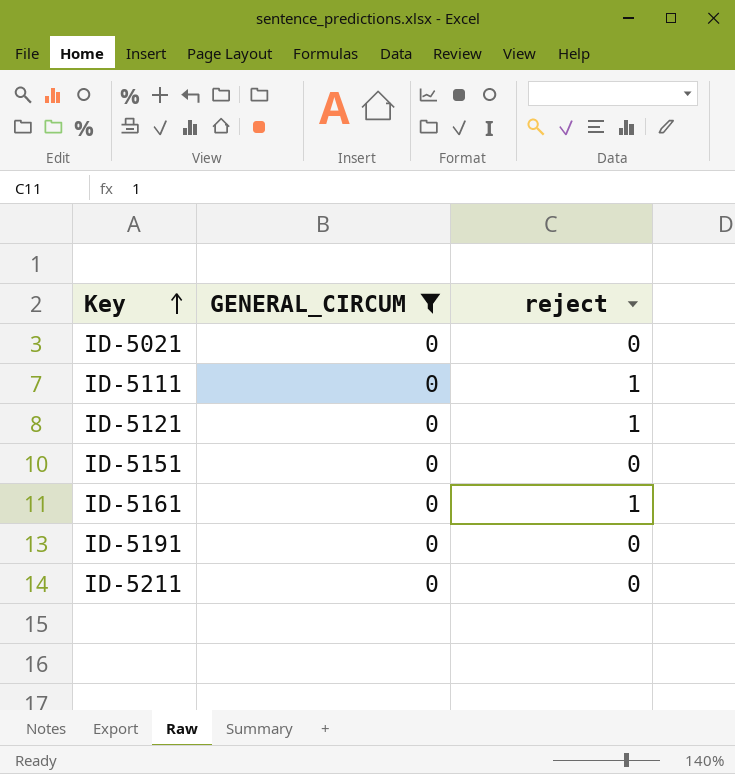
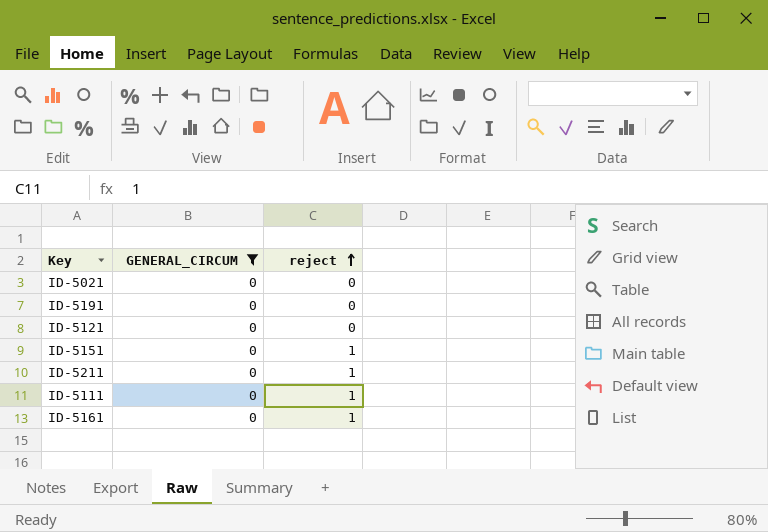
row order: Key ascending -> reject ascending
ID-5121 | reject: 1 -> 0
ID-5151 | reject: 0 -> 1
ID-5211 | reject: 0 -> 1

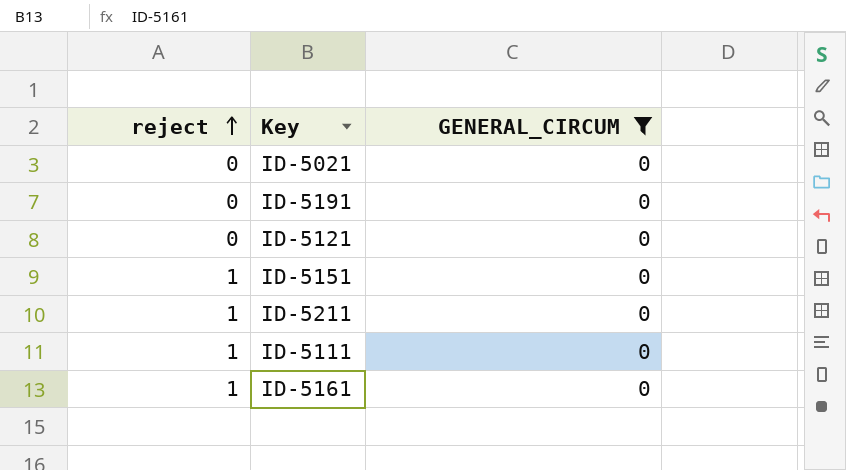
column reject | position: 3 -> 1

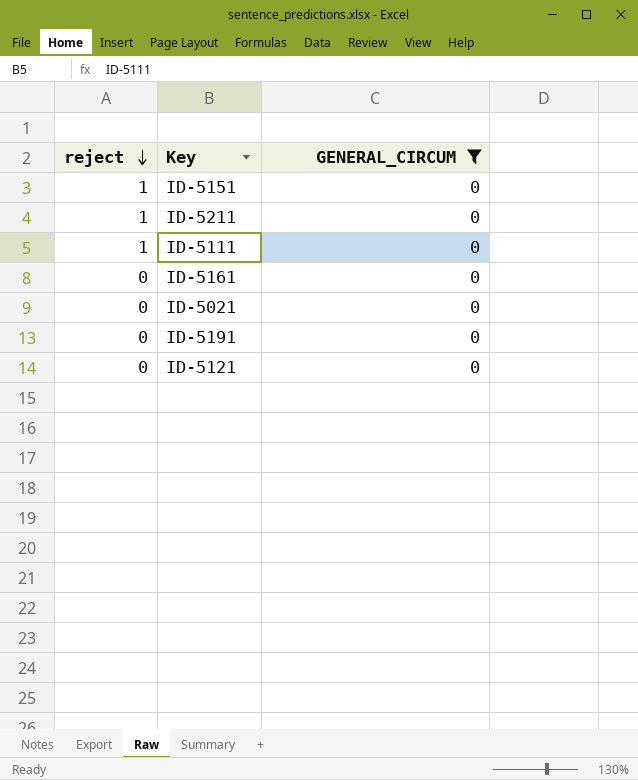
row order: reject ascending -> reject descending
ID-5161 | reject: 1 -> 0

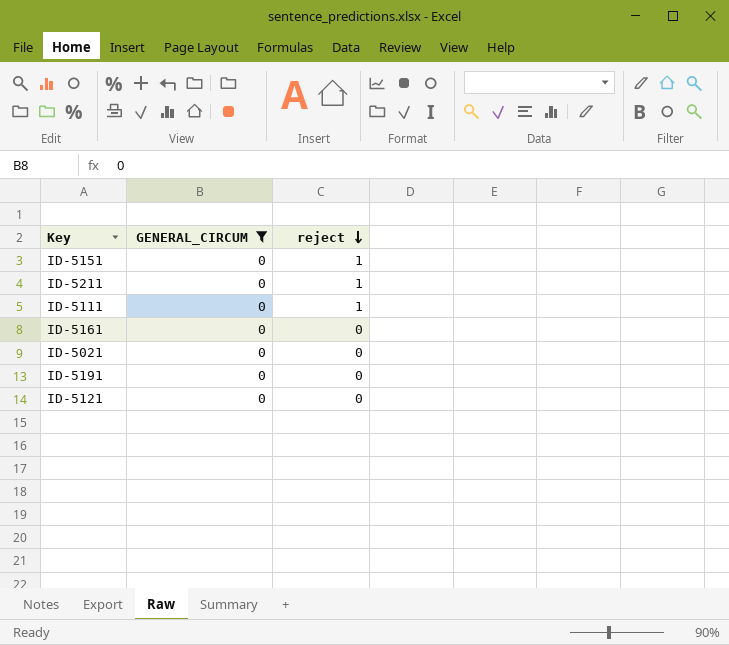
column reject | position: 1 -> 3

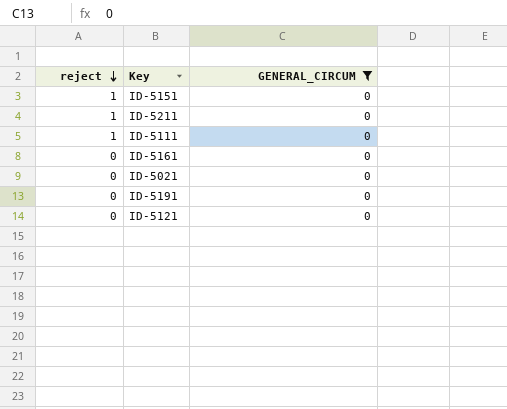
column reject | position: 3 -> 1

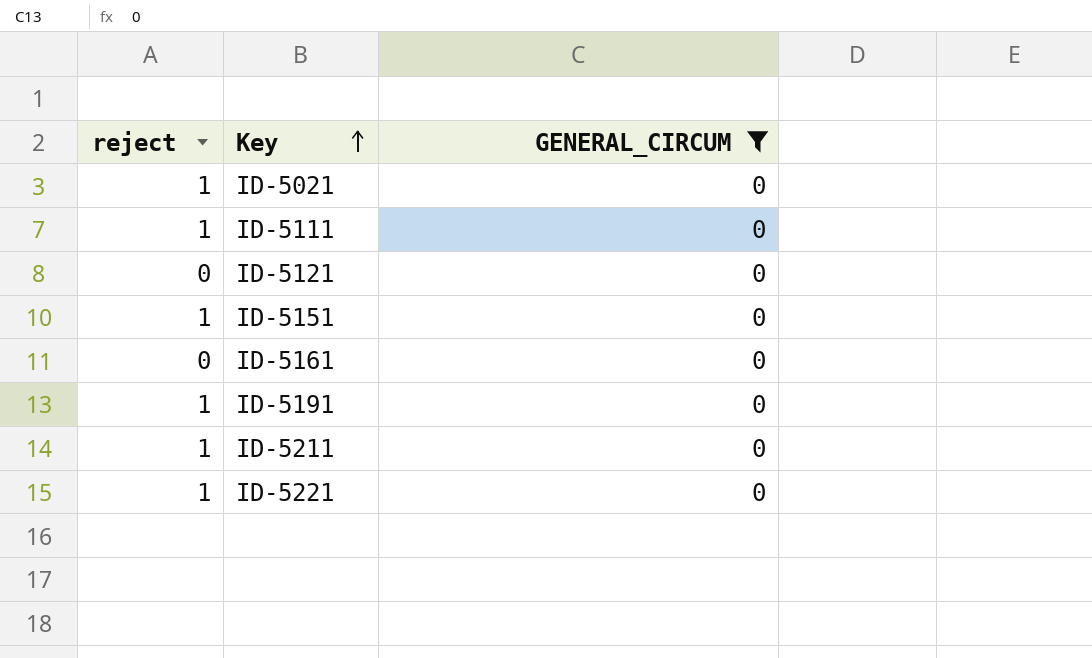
row order: reject descending -> Key ascending
ID-5021 | reject: 0 -> 1
ID-5191 | reject: 0 -> 1
row ID-5221: none -> 1 | 0

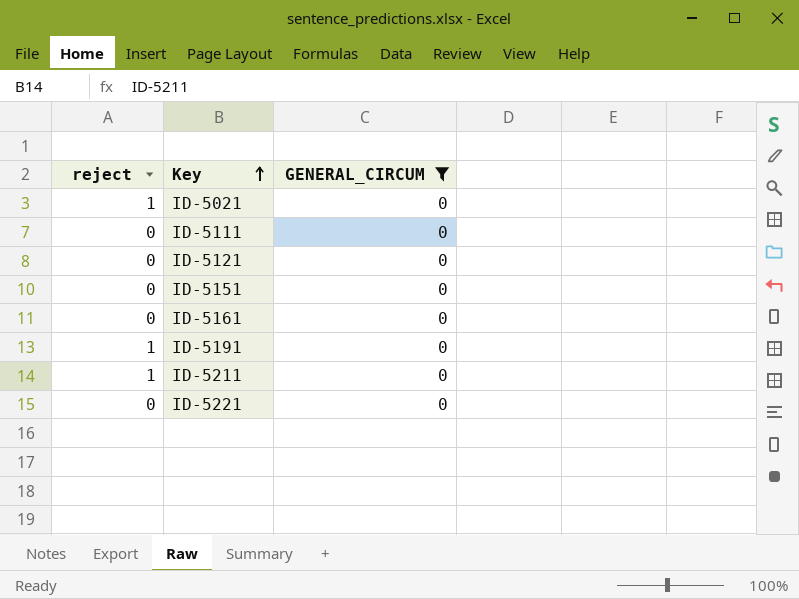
ID-5111 | reject: 1 -> 0
ID-5151 | reject: 1 -> 0
ID-5221 | reject: 1 -> 0

